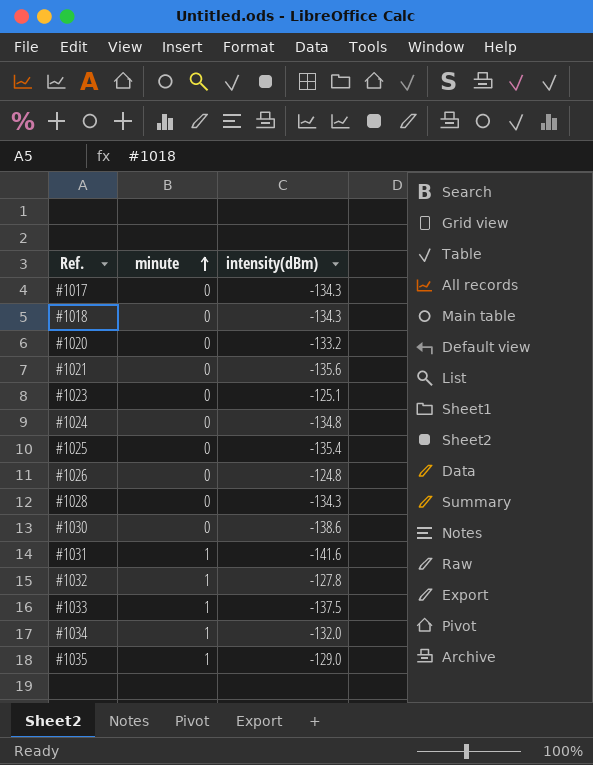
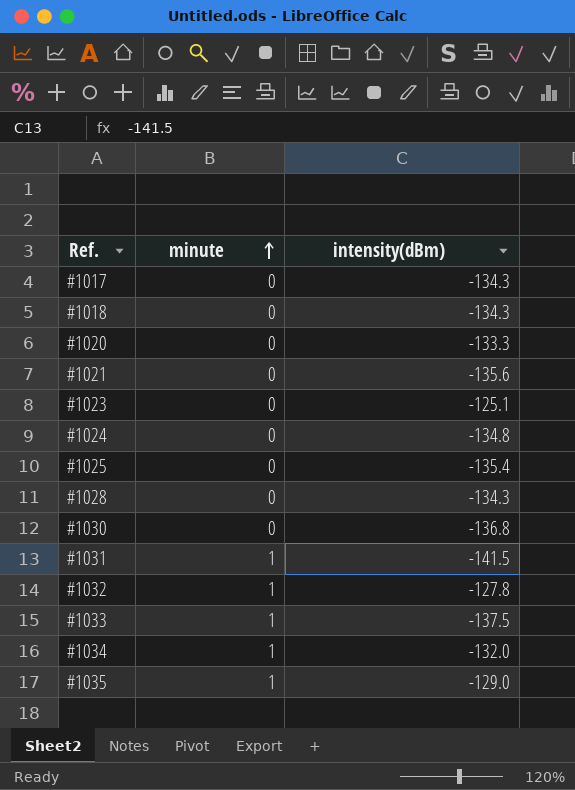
row #1026: 0 | -124.8 -> none
#1020 | intensity(dBm): -133.2 -> -133.3
#1030 | intensity(dBm): -138.6 -> -136.8
#1031 | intensity(dBm): -141.6 -> -141.5

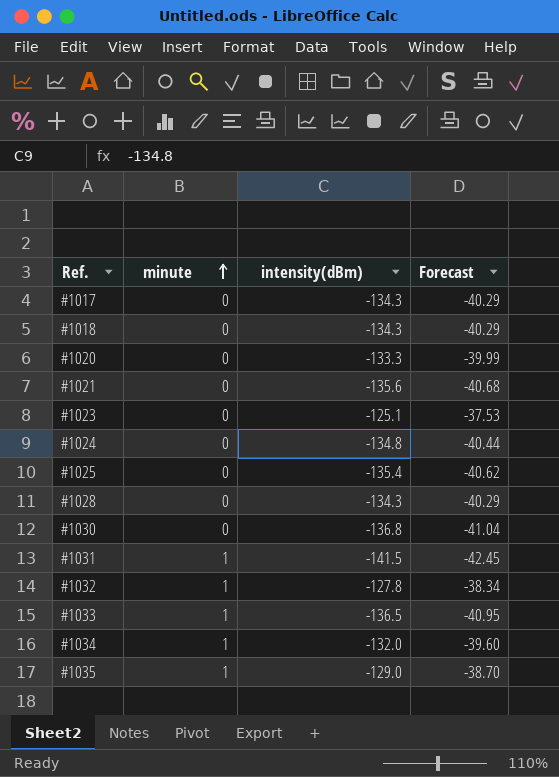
column Forecast | formula: none -> [intensity(dBm)] * 0.3
#1033 | intensity(dBm): -137.5 -> -136.5

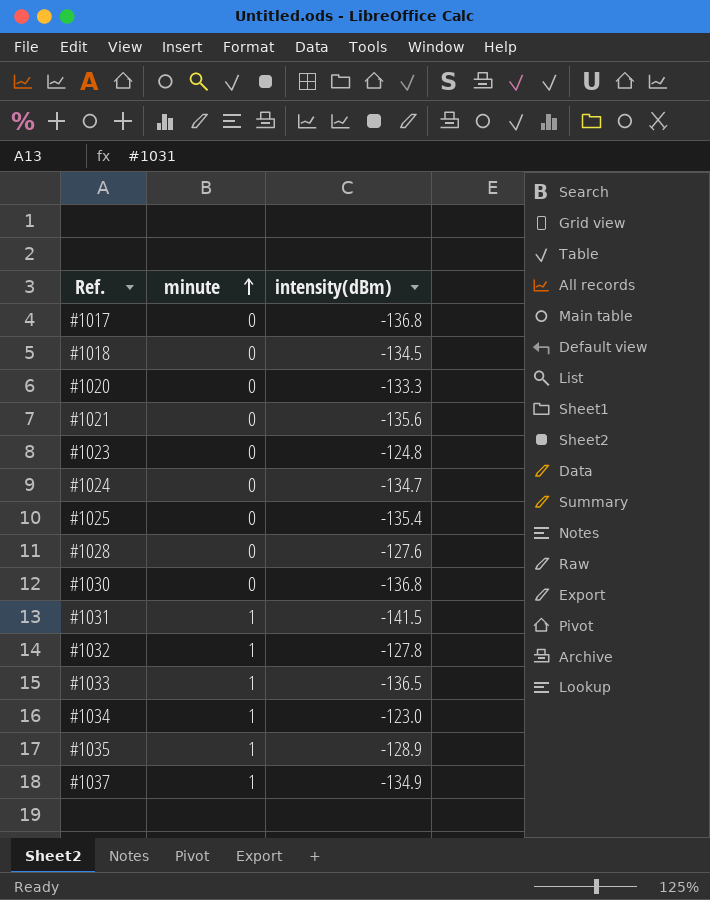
column Forecast | formula: [intensity(dBm)] * 0.3 -> none
#1017 | intensity(dBm): -134.3 -> -136.8
#1018 | intensity(dBm): -134.3 -> -134.5
#1023 | intensity(dBm): -125.1 -> -124.8
#1024 | intensity(dBm): -134.8 -> -134.7
#1028 | intensity(dBm): -134.3 -> -127.6
#1034 | intensity(dBm): -132.0 -> -123.0
#1035 | intensity(dBm): -129.0 -> -128.9
row #1037: none -> 1 | -134.9

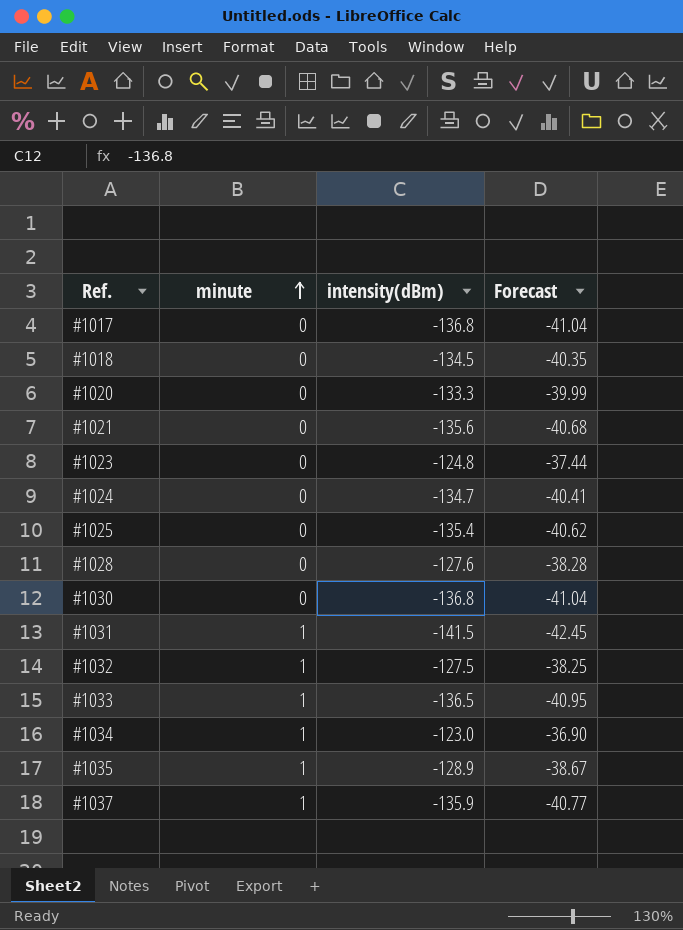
column Forecast | formula: none -> [intensity(dBm)] * 0.3
#1032 | intensity(dBm): -127.8 -> -127.5
#1037 | intensity(dBm): -134.9 -> -135.9

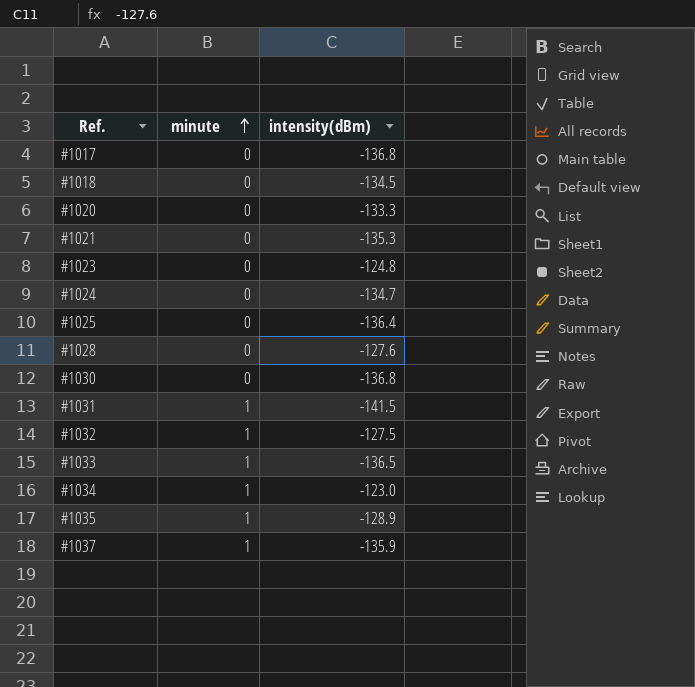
column Forecast | formula: [intensity(dBm)] * 0.3 -> none
#1021 | intensity(dBm): -135.6 -> -135.3
#1025 | intensity(dBm): -135.4 -> -136.4

